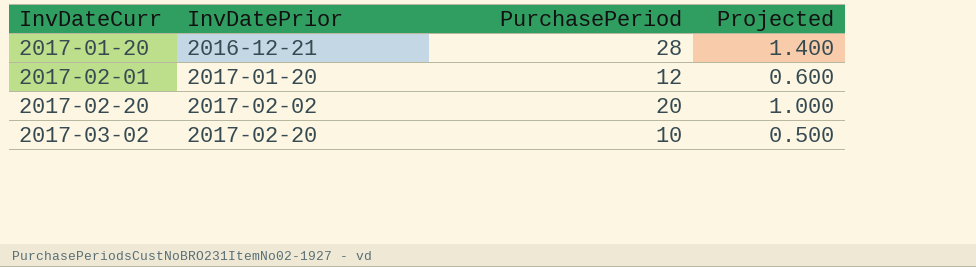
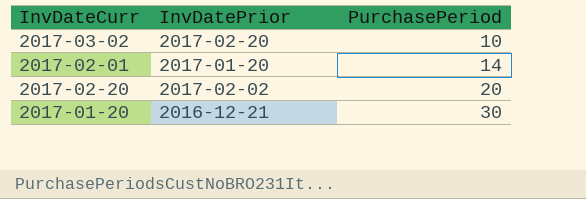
row order: InvDateCurr ascending -> PurchasePeriod ascending
column Projected | formula: [PurchasePeriod] * 0.05 -> none
2017-02-01 | PurchasePeriod: 12 -> 14
2017-01-20 | PurchasePeriod: 28 -> 30

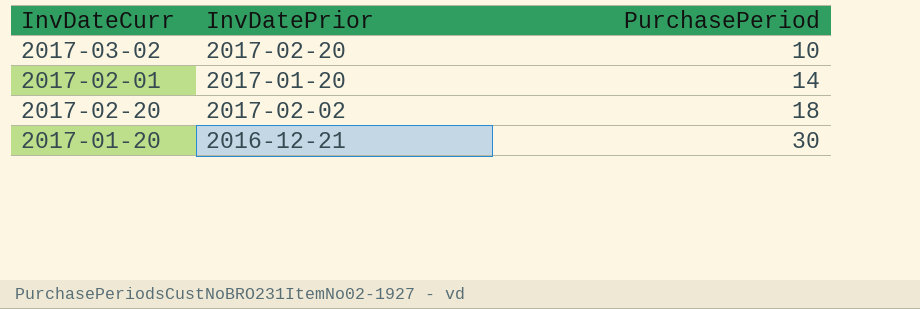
2017-02-20 | PurchasePeriod: 20 -> 18

